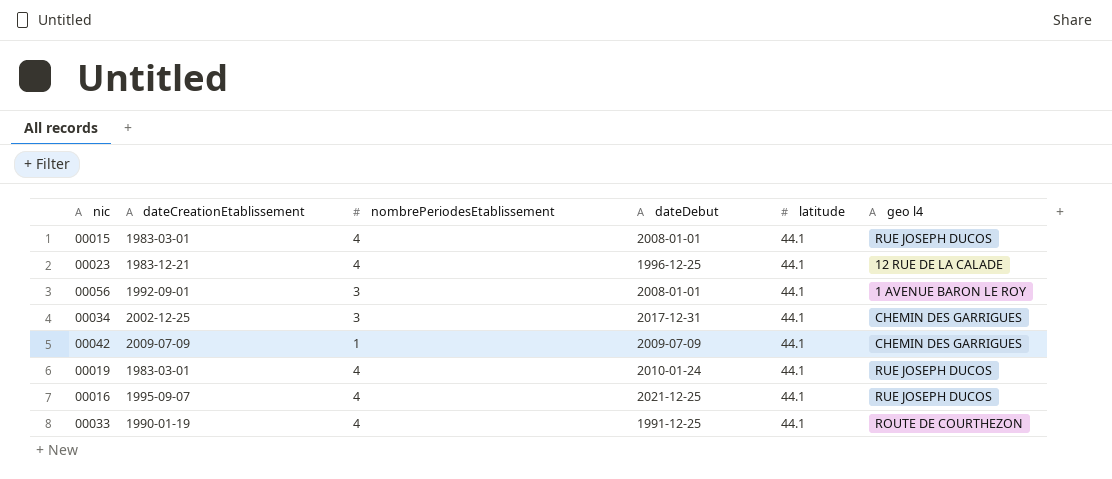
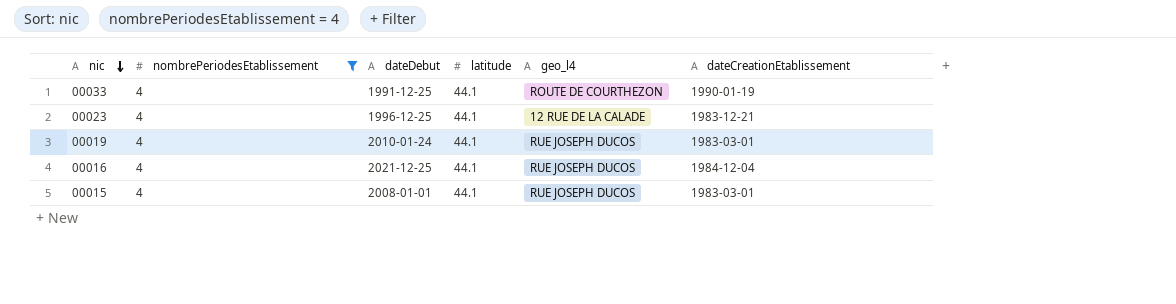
filter: none -> nombrePeriodesEtablissement = 4
row order: none -> nic descending
column name: geo l4 -> geo_l4
column dateCreationEtablissement | position: 2 -> 6
00016 | dateCreationEtablissement: 1995-09-07 -> 1984-12-04

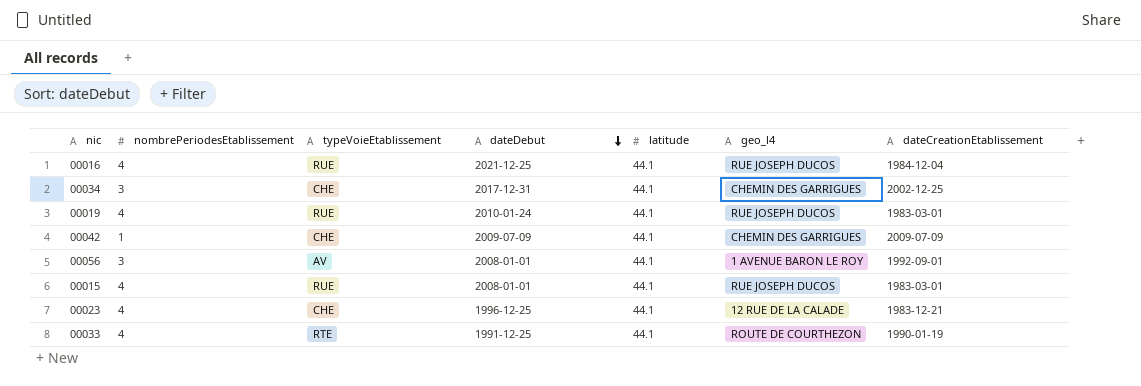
filter: nombrePeriodesEtablissement = 4 -> none
row order: nic descending -> dateDebut descending
column typeVoieEtablissement | position: none -> 3

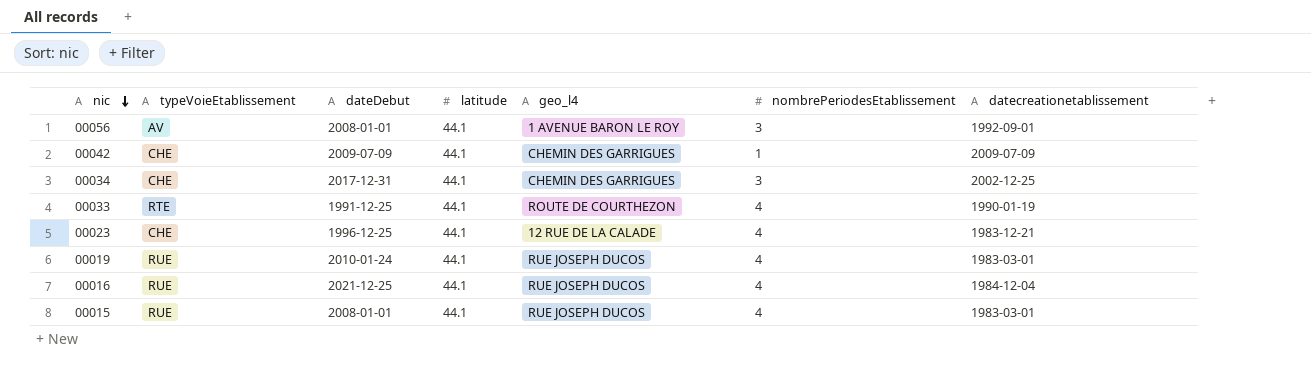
row order: dateDebut descending -> nic descending
column nombrePeriodesEtablissement | position: 2 -> 6
column name: dateCreationEtablissement -> datecreationetablissement

